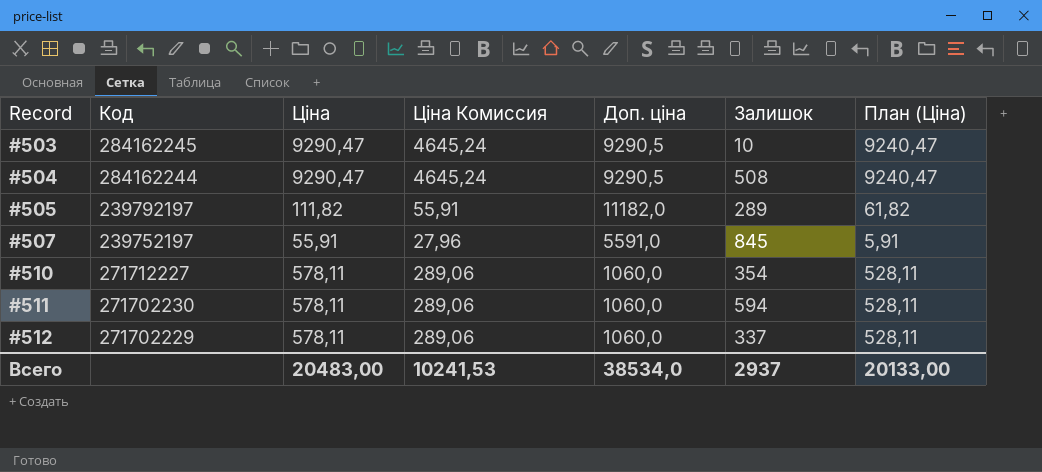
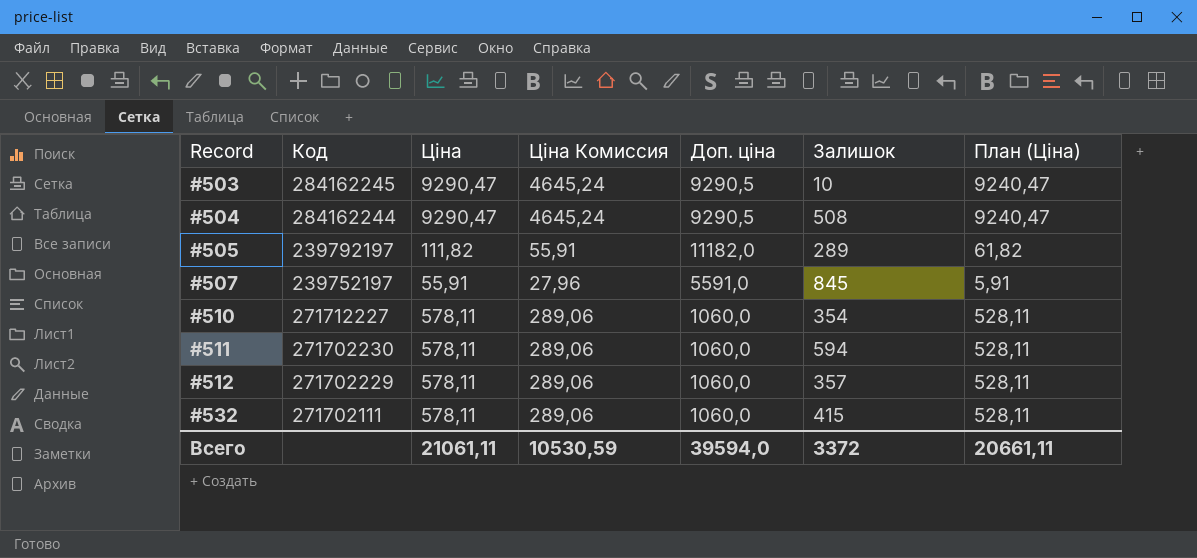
#512 | Залишок: 337 -> 357
row #532: none -> 271702111 | 578,11 | 289,06 | 1060,0 | 415 | 528,11
Всего | Ціна: 20483,00 -> 21061,11
Всего | Ціна Комиссия: 10241,53 -> 10530,59
Всего | Доп. ціна: 38534,0 -> 39594,0
Всего | Залишок: 2937 -> 3372
Всего | План (Ціна): 20133,00 -> 20661,11

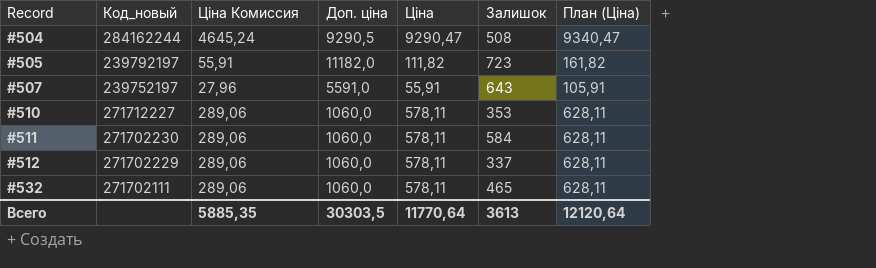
column name: Код -> Код_новый
column Ціна | position: 3 -> 5
column План (Ціна) | formula: [Ціна] - 50 -> [Ціна] + 50
row #503: 284162245 | 9290,47 | 4645,24 | 9290,5 | 10 | 9240,47 -> none
#505 | Залишок: 289 -> 723
#507 | Залишок: 845 -> 643
#510 | Залишок: 354 -> 353
#511 | Залишок: 594 -> 584
#512 | Залишок: 357 -> 337
#532 | Залишок: 415 -> 465
Всего | Ціна Комиссия: 10530,59 -> 5885,35
Всего | Доп. ціна: 39594,0 -> 30303,5
Всего | Ціна: 21061,11 -> 11770,64
Всего | Залишок: 3372 -> 3613
Всего | План (Ціна): 20661,11 -> 12120,64

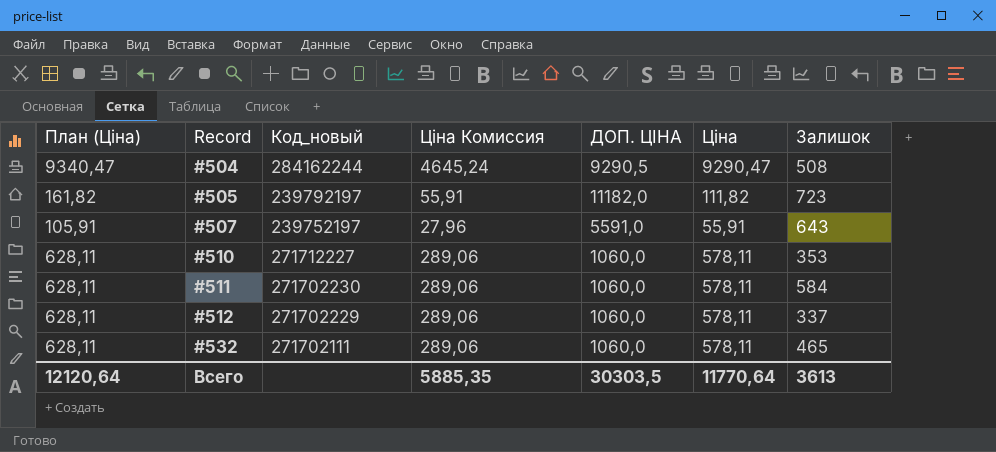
column План (Ціна) | position: 7 -> 1
column name: Доп. ціна -> ДОП. ЦІНА

